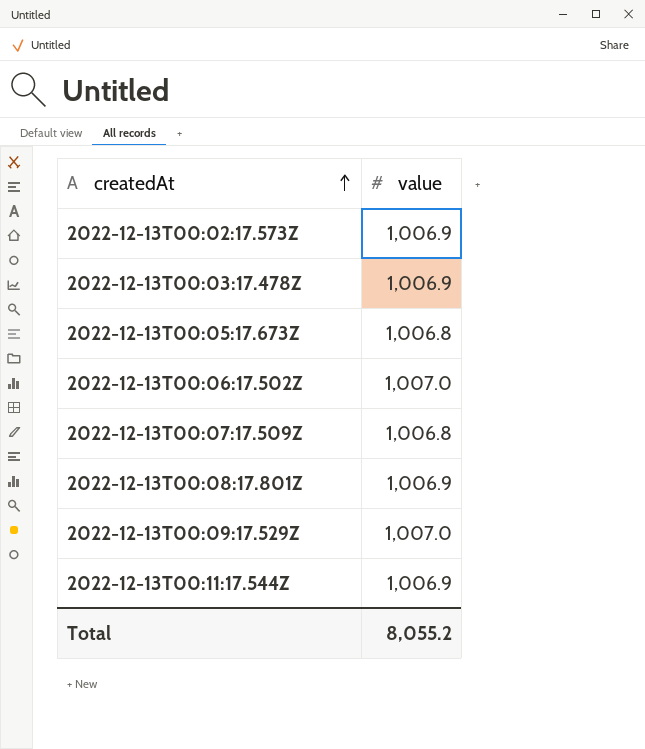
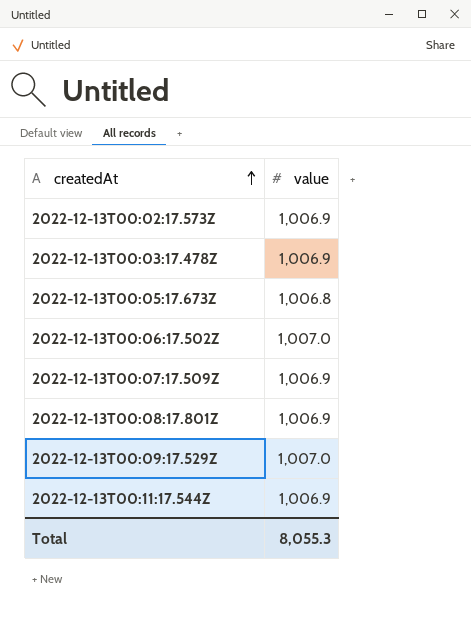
2022-12-13T00:07:17.509Z | value: 1,006.8 -> 1,006.9
Total | value: 8,055.2 -> 8,055.3

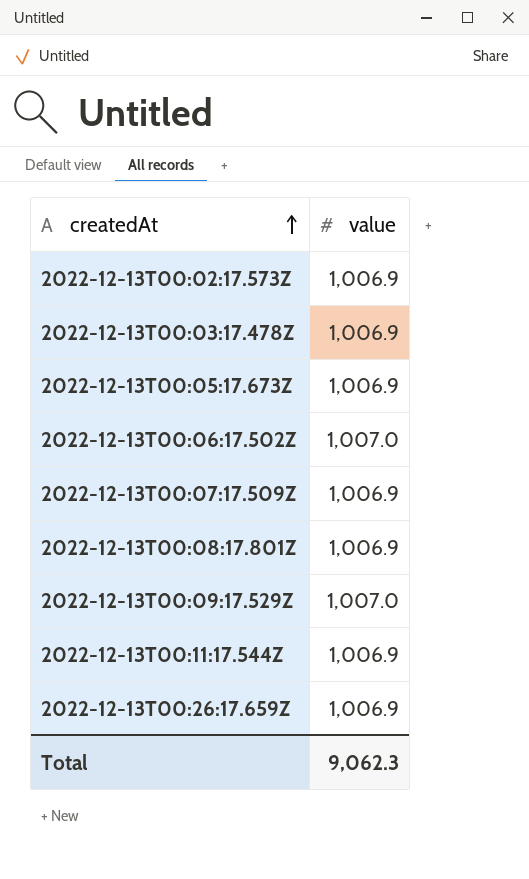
2022-12-13T00:05:17.673Z | value: 1,006.8 -> 1,006.9
row 2022-12-13T00:26:17.659Z: none -> 1,006.9
Total | value: 8,055.3 -> 9,062.3

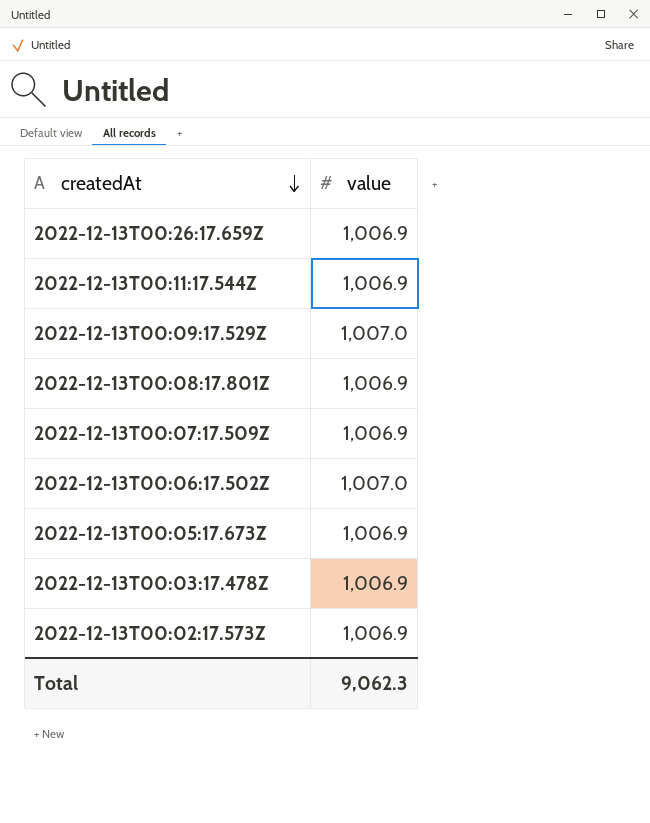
row order: createdAt ascending -> createdAt descending

